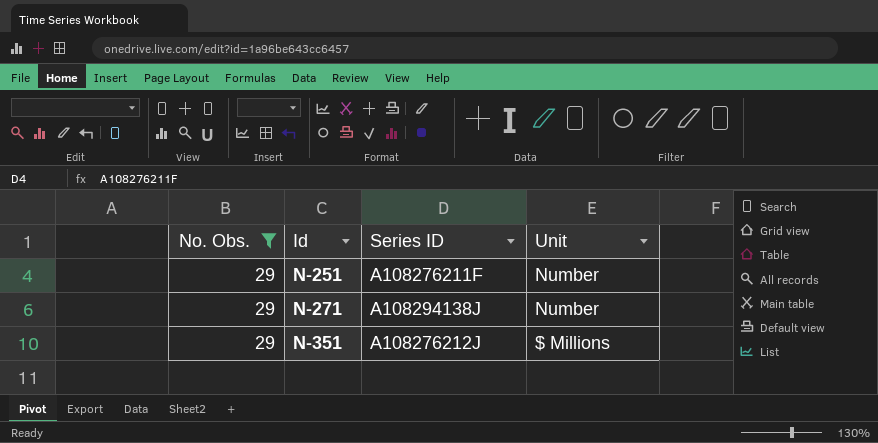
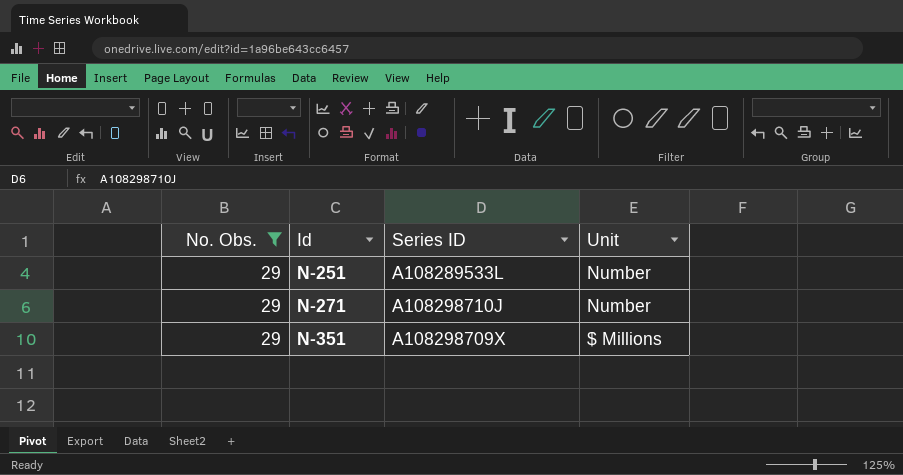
N-251 | Series ID: A108276211F -> A108289533L
N-271 | Series ID: A108294138J -> A108298710J
N-351 | Series ID: A108276212J -> A108298709X

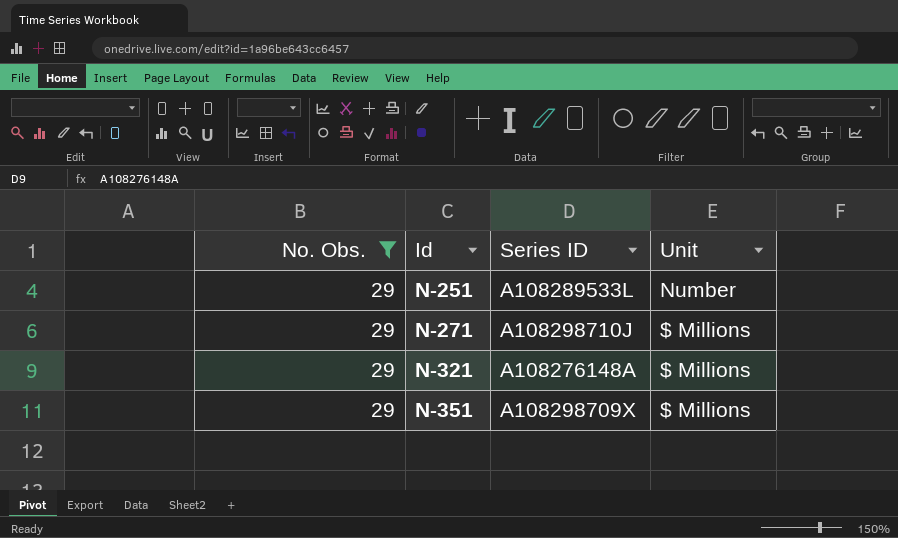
N-271 | Unit: Number -> $ Millions
row N-321: none -> 29 | A108276148A | $ Millions

